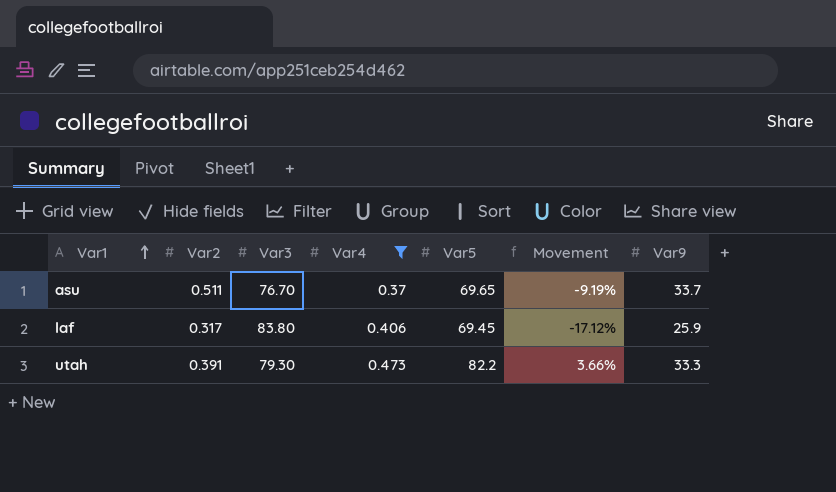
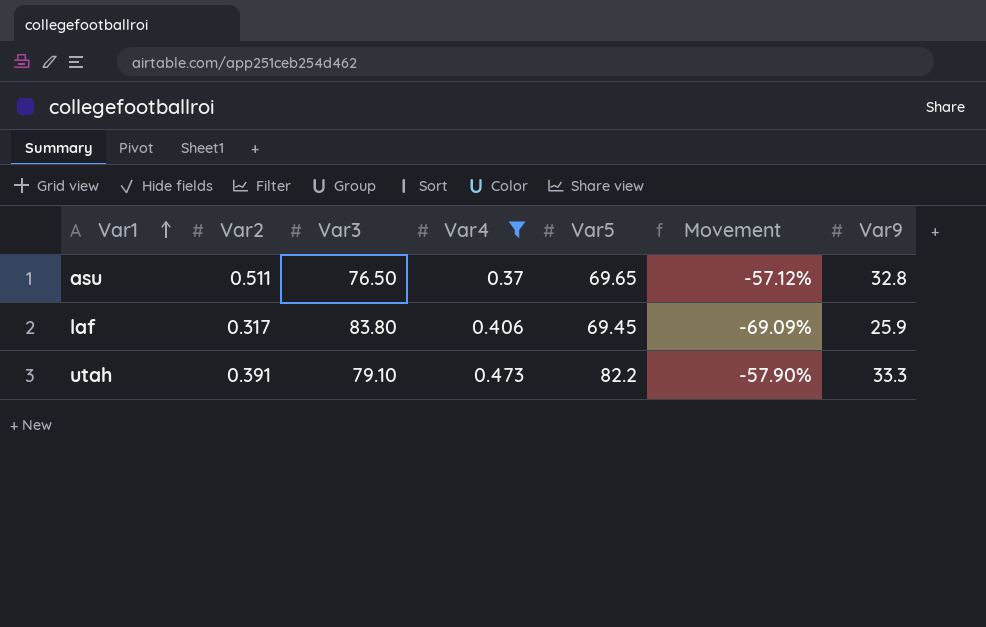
column Movement | formula: ([Var5] - [Var3]) / [Var3] -> ([Var9] - [Var3]) / [Var3]
asu | Var3: 76.70 -> 76.50
asu | Var9: 33.7 -> 32.8
utah | Var3: 79.30 -> 79.10

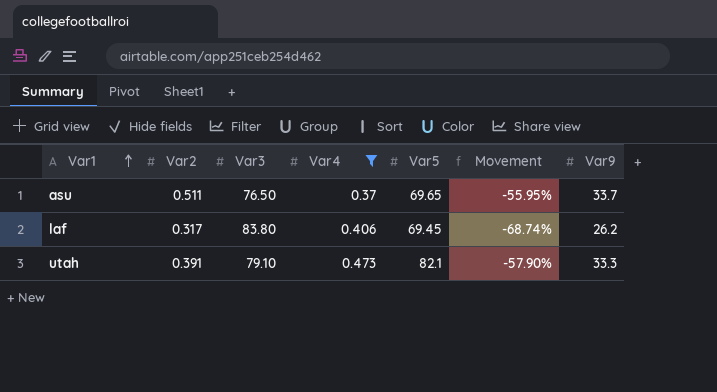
asu | Movement: -57.12% -> -55.95%
asu | Var9: 32.8 -> 33.7
laf | Movement: -69.09% -> -68.74%
laf | Var9: 25.9 -> 26.2
utah | Var5: 82.2 -> 82.1

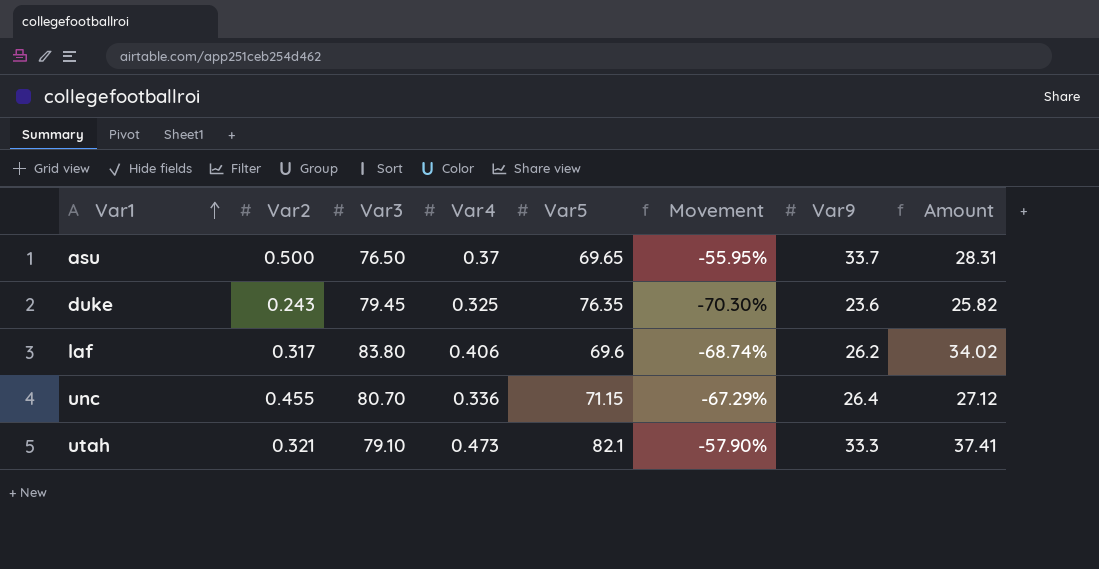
filter: Var4 >= 0.37 -> none
column Amount | formula: none -> [Var3] * [Var4]
asu | Var2: 0.511 -> 0.500
laf | Var5: 69.45 -> 69.6
utah | Var2: 0.391 -> 0.321

